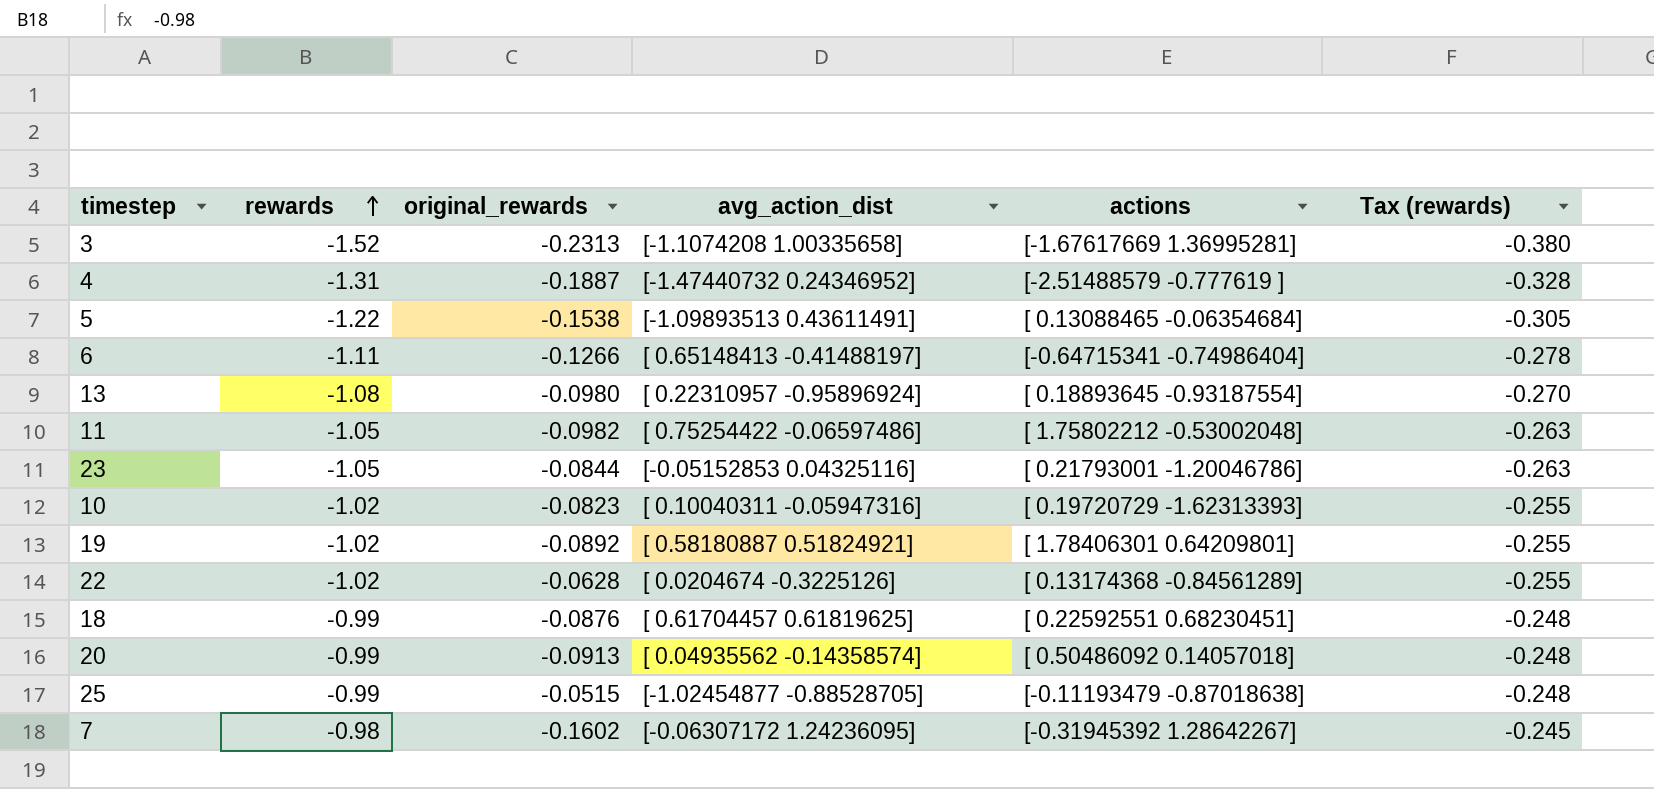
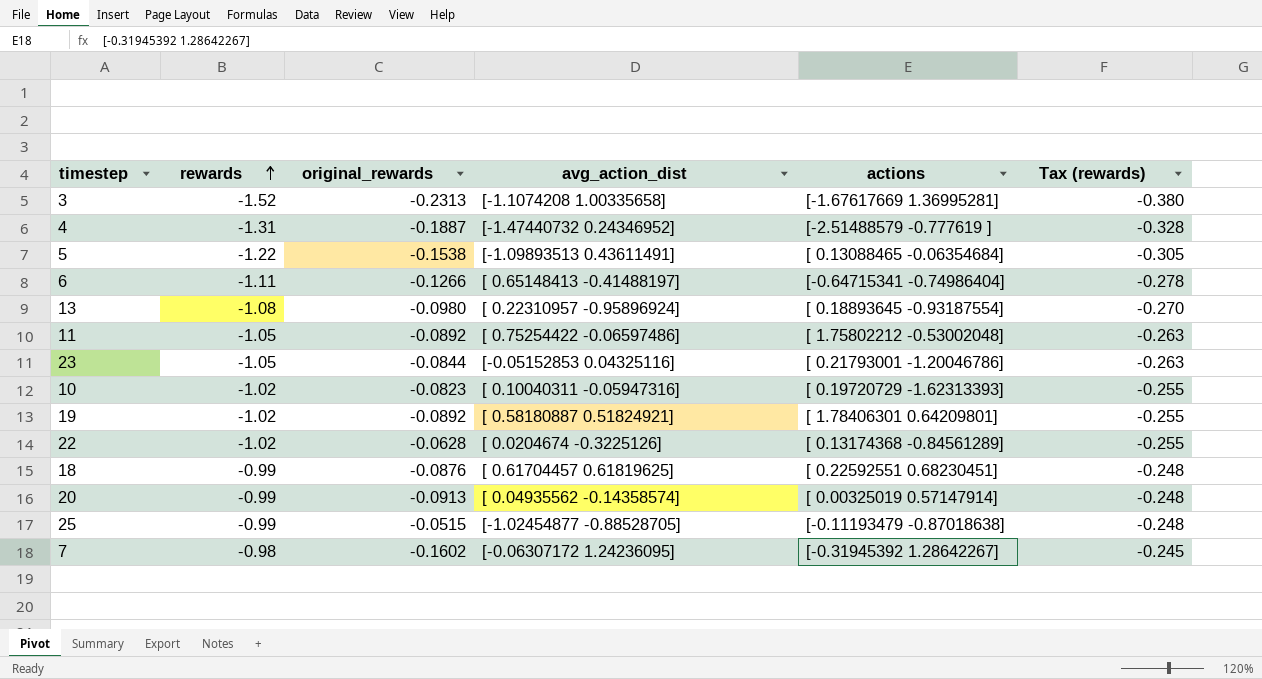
11 | original_rewards: -0.0982 -> -0.0892
20 | actions: [ 0.50486092 0.14057018] -> [ 0.00325019 0.57147914]

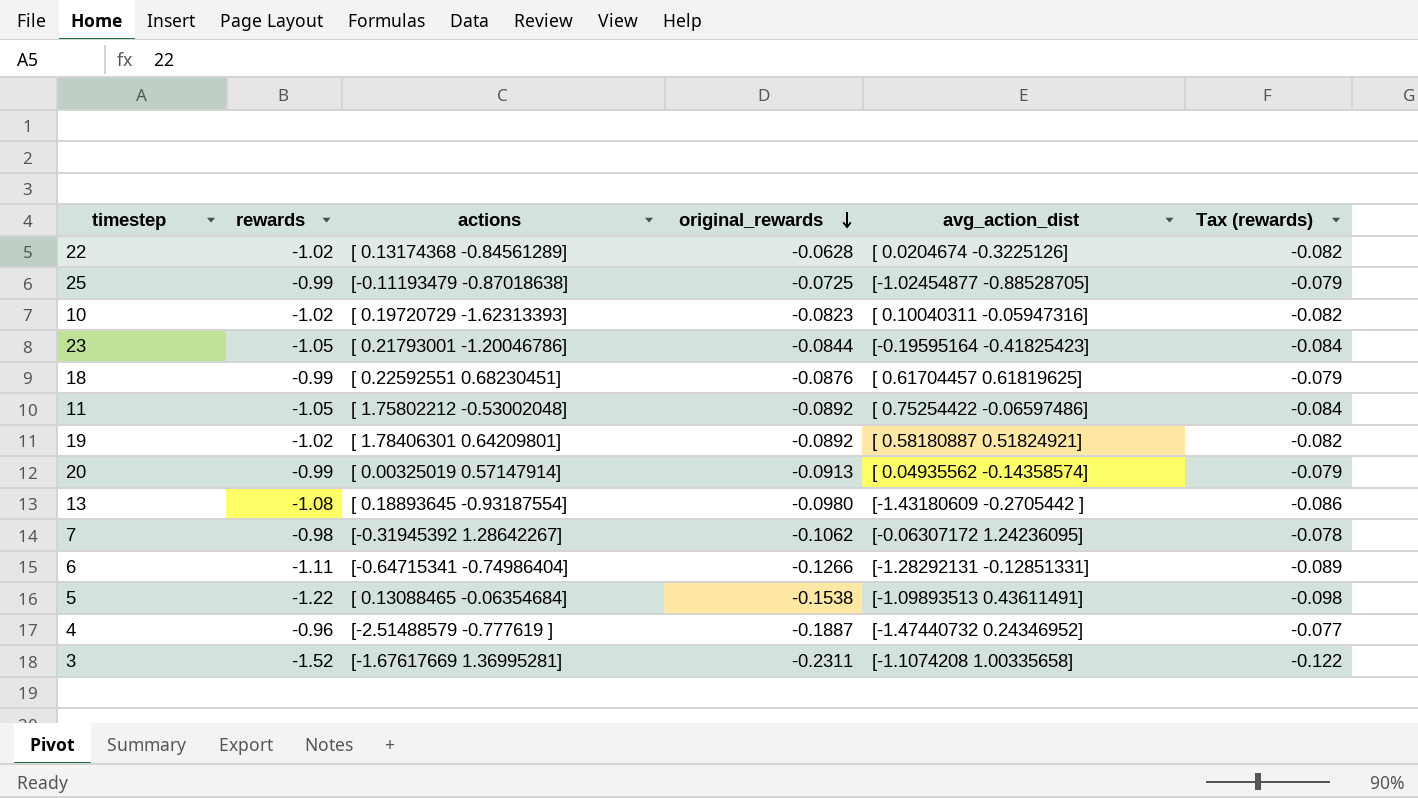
row order: rewards ascending -> original_rewards descending
column actions | position: 5 -> 3
column Tax (rewards) | formula: [rewards] * 0.25 -> [rewards] * 0.08
25 | original_rewards: -0.0515 -> -0.0725
23 | avg_action_dist: [-0.05152853 0.04325116] -> [-0.19595164 -0.41825423]
13 | avg_action_dist: [ 0.22310957 -0.95896924] -> [-1.43180609 -0.2705442 ]
7 | original_rewards: -0.1602 -> -0.1062
6 | avg_action_dist: [ 0.65148413 -0.41488197] -> [-1.28292131 -0.12851331]
4 | rewards: -1.31 -> -0.96
3 | original_rewards: -0.2313 -> -0.2311

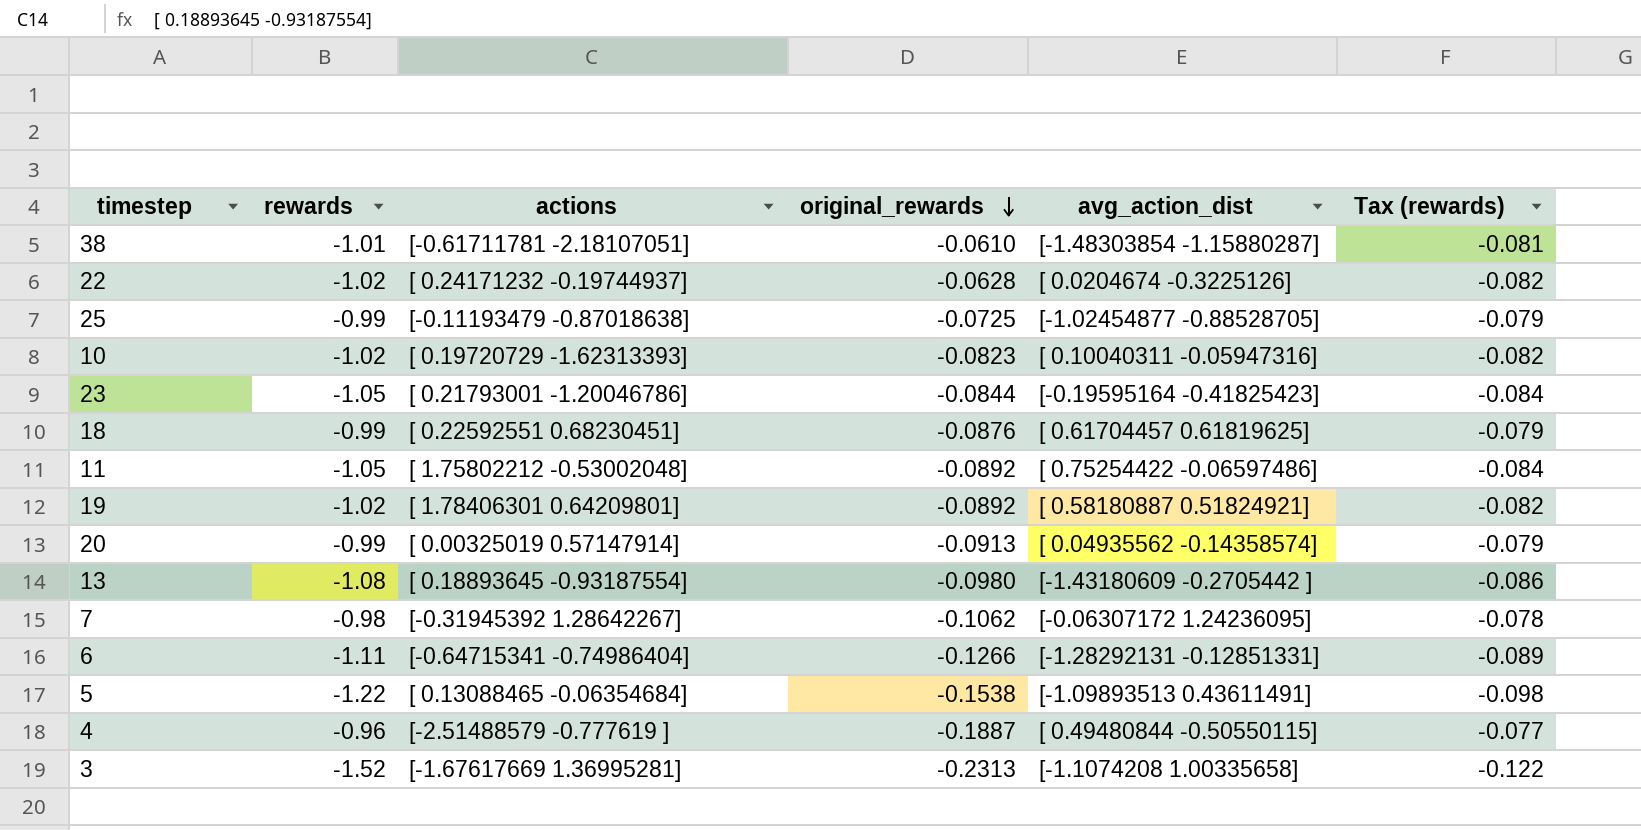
row 38: none -> -1.01 | [-0.61711781 -2.18107051] | -0.0610 | [-1.48303854 -1.15880287] | -0.081
22 | actions: [ 0.13174368 -0.84561289] -> [ 0.24171232 -0.19744937]
4 | avg_action_dist: [-1.47440732 0.24346952] -> [ 0.49480844 -0.50550115]
3 | original_rewards: -0.2311 -> -0.2313

